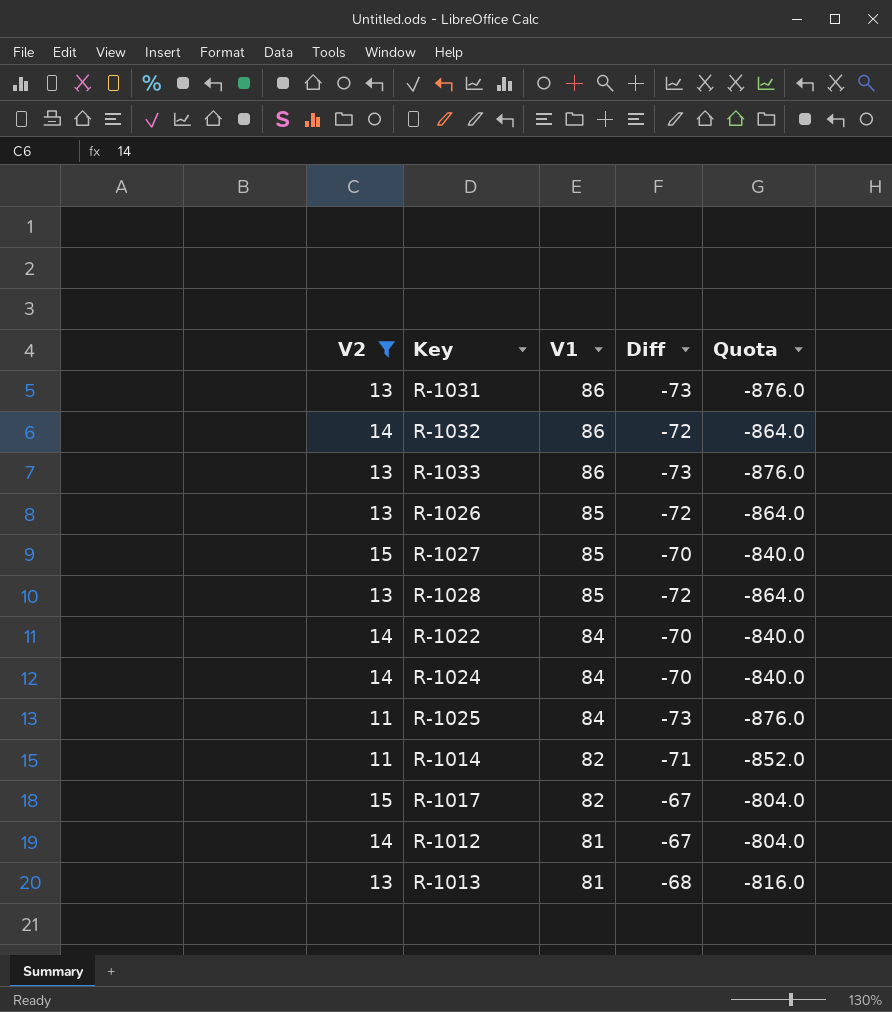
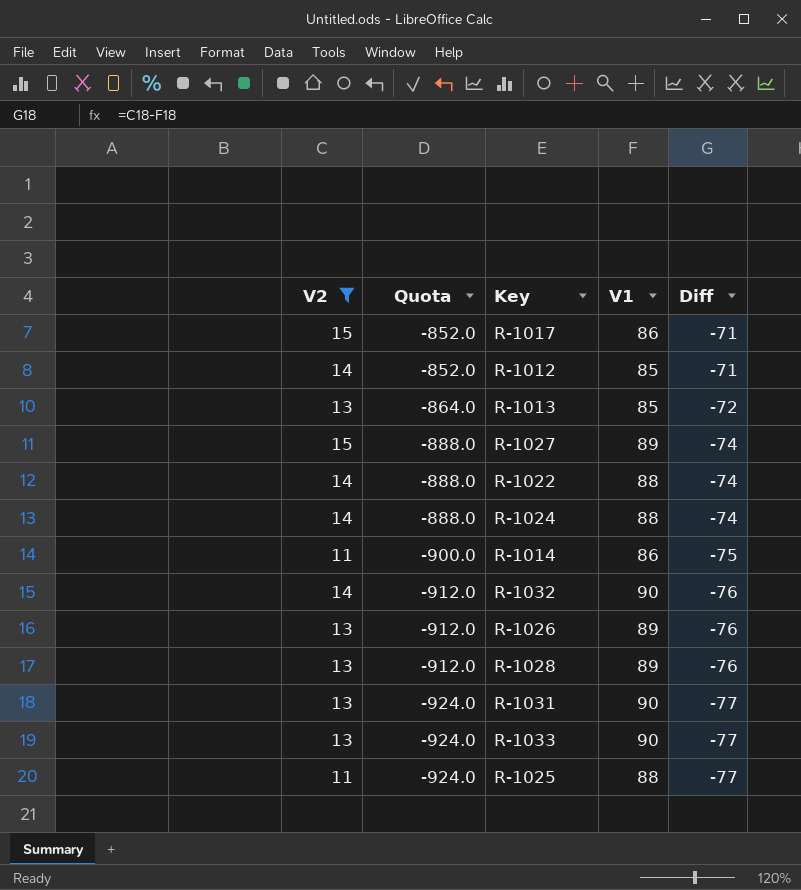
row order: V1 descending -> Quota descending
column Quota | position: 5 -> 2
R-1017 | Quota: -804.0 -> -852.0
R-1017 | V1: 82 -> 86
R-1017 | Diff: -67 -> -71
R-1012 | Quota: -804.0 -> -852.0
R-1012 | V1: 81 -> 85
R-1012 | Diff: -67 -> -71
R-1013 | Quota: -816.0 -> -864.0
R-1013 | V1: 81 -> 85
R-1013 | Diff: -68 -> -72
R-1027 | Quota: -840.0 -> -888.0
R-1027 | V1: 85 -> 89
R-1027 | Diff: -70 -> -74
R-1022 | Quota: -840.0 -> -888.0
R-1022 | V1: 84 -> 88
R-1022 | Diff: -70 -> -74
R-1024 | Quota: -840.0 -> -888.0
R-1024 | V1: 84 -> 88
R-1024 | Diff: -70 -> -74
R-1014 | Quota: -852.0 -> -900.0
R-1014 | V1: 82 -> 86
R-1014 | Diff: -71 -> -75
R-1032 | Quota: -864.0 -> -912.0
R-1032 | V1: 86 -> 90
R-1032 | Diff: -72 -> -76
R-1026 | Quota: -864.0 -> -912.0
R-1026 | V1: 85 -> 89
R-1026 | Diff: -72 -> -76
R-1028 | Quota: -864.0 -> -912.0
R-1028 | V1: 85 -> 89
R-1028 | Diff: -72 -> -76
R-1031 | Quota: -876.0 -> -924.0
R-1031 | V1: 86 -> 90
R-1031 | Diff: -73 -> -77
R-1033 | Quota: -876.0 -> -924.0
R-1033 | V1: 86 -> 90
R-1033 | Diff: -73 -> -77
R-1025 | Quota: -876.0 -> -924.0
R-1025 | V1: 84 -> 88
R-1025 | Diff: -73 -> -77

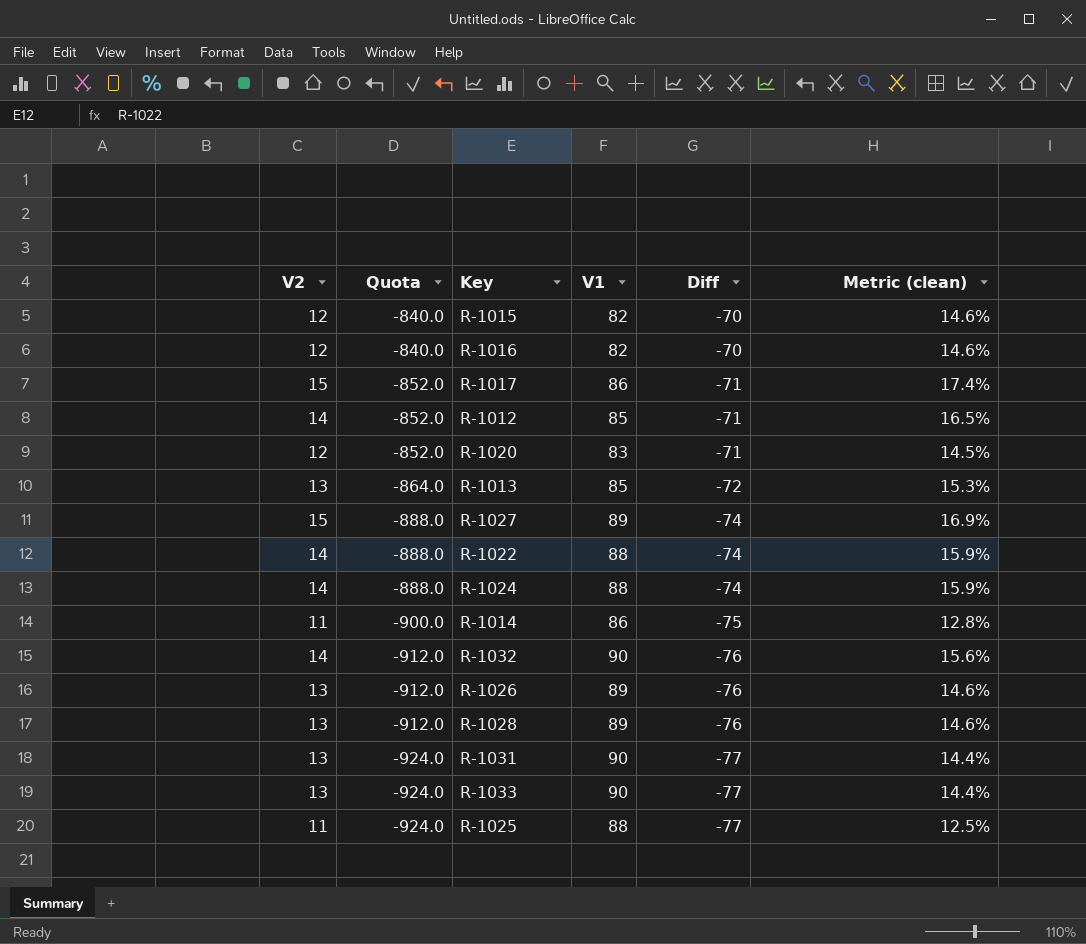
filter: V2 != 12 -> none
column Metric (clean) | formula: none -> [V2] / [V1]

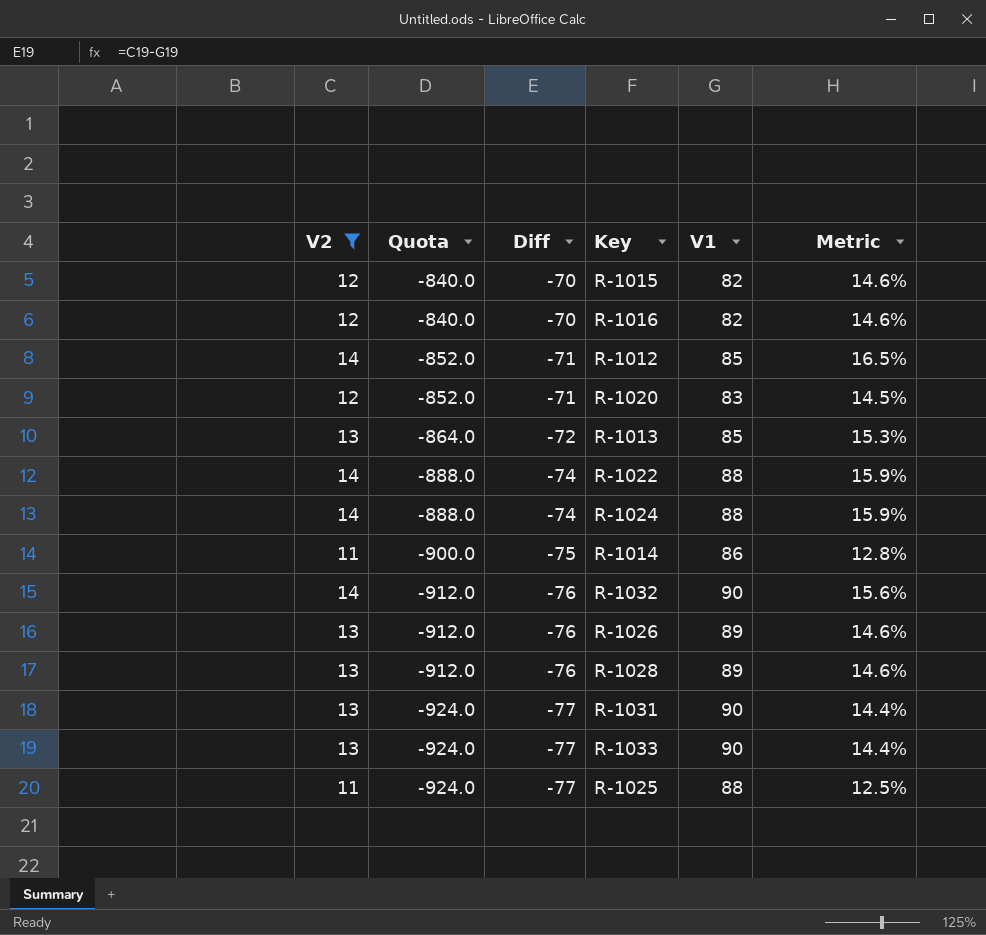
filter: none -> V2 != 15
column Diff | position: 5 -> 3
column name: Metric (clean) -> Metric

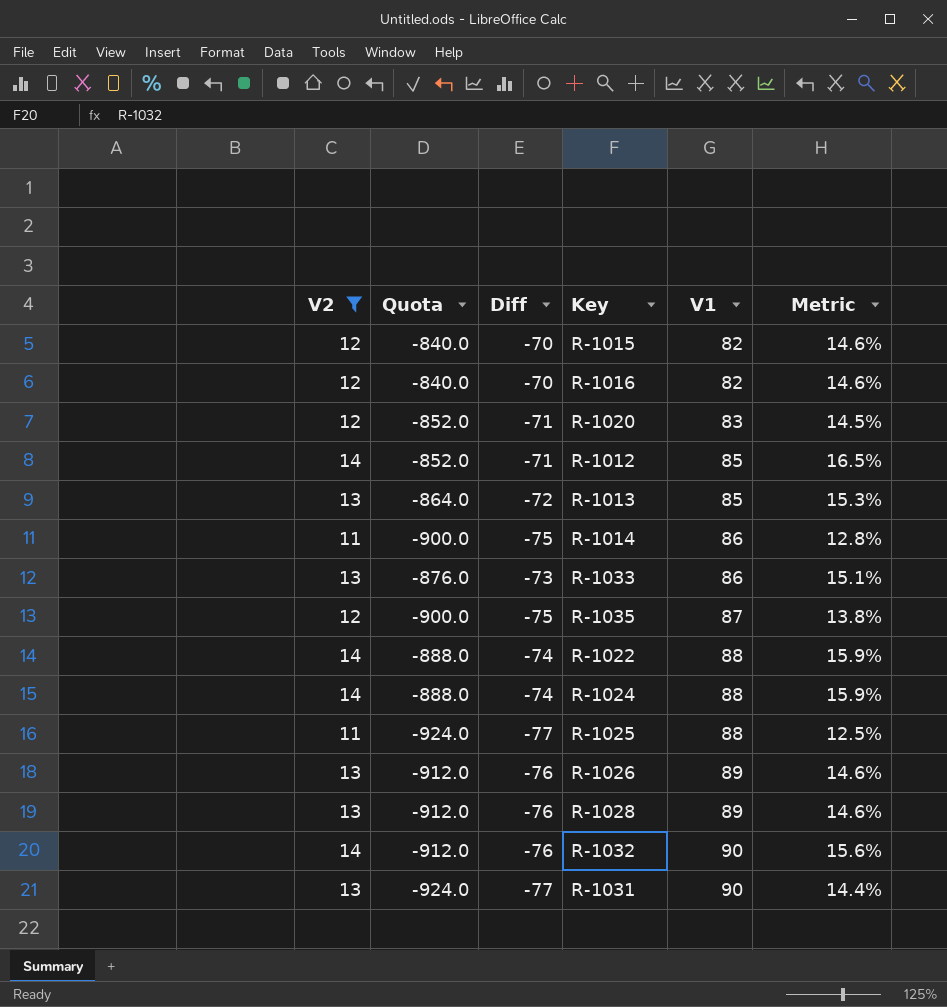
row order: Quota descending -> V1 ascending
R-1033 | Quota: -924.0 -> -876.0
R-1033 | Diff: -77 -> -73
R-1033 | V1: 90 -> 86
R-1033 | Metric: 14.4% -> 15.1%
row R-1035: none -> 12 | -900.0 | -75 | 87 | 13.8%

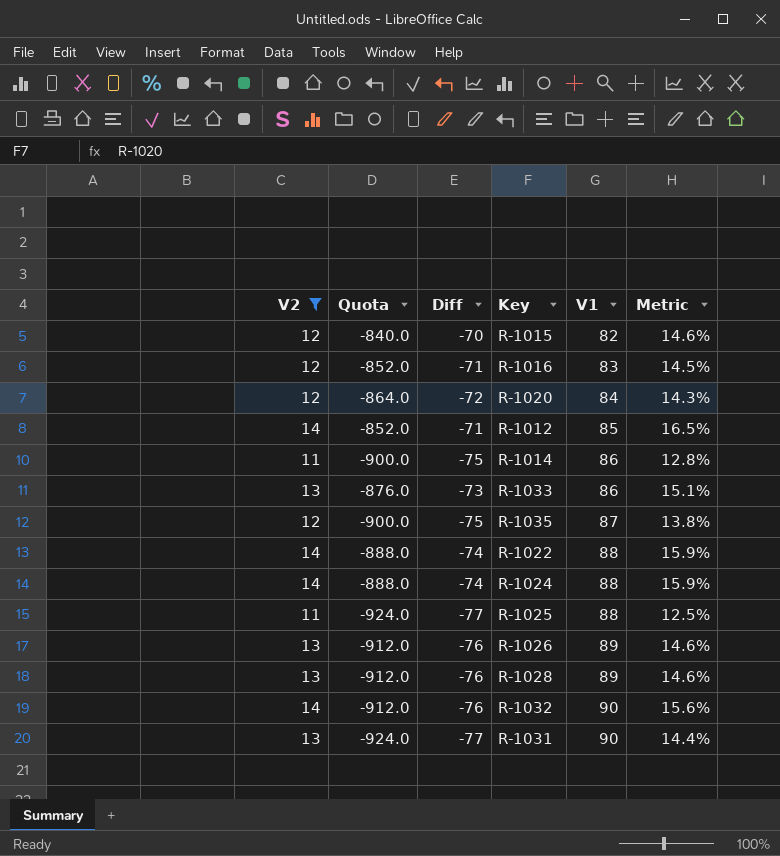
row R-1013: 13 | -864.0 | -72 | 85 | 15.3% -> none
R-1016 | Quota: -840.0 -> -852.0
R-1016 | Diff: -70 -> -71
R-1016 | V1: 82 -> 83
R-1016 | Metric: 14.6% -> 14.5%
R-1020 | Quota: -852.0 -> -864.0
R-1020 | Diff: -71 -> -72
R-1020 | V1: 83 -> 84
R-1020 | Metric: 14.5% -> 14.3%

